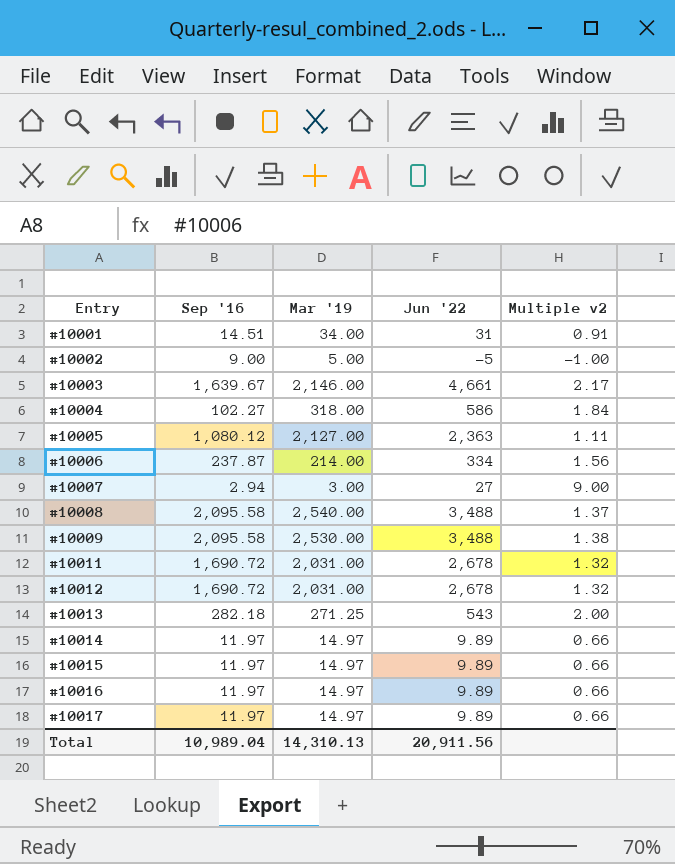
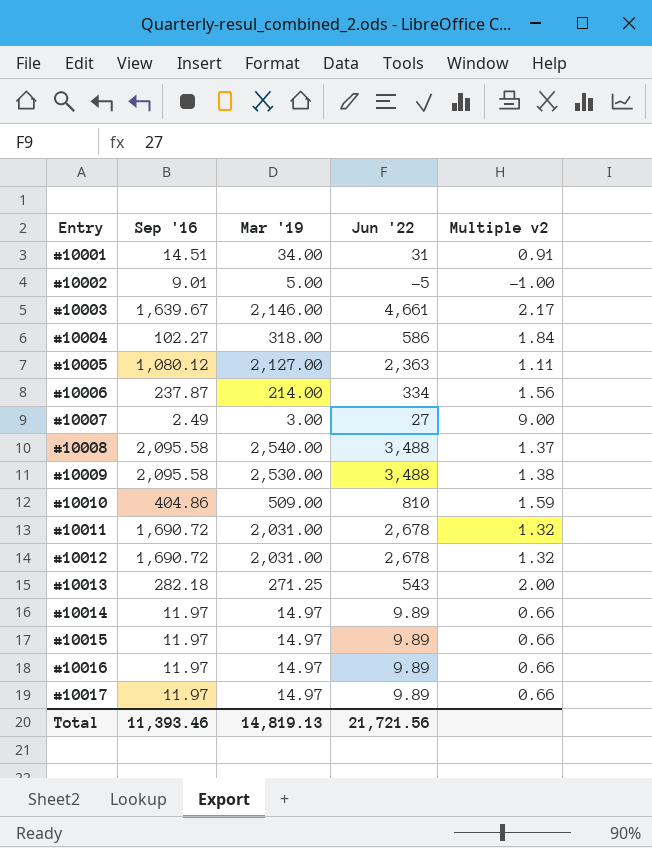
#10002 | Sep '16: 9.00 -> 9.01
#10007 | Sep '16: 2.94 -> 2.49
row #10010: none -> 404.86 | 509.00 | 810 | 1.59
Total | Sep '16: 10,989.04 -> 11,393.46
Total | Mar '19: 14,310.13 -> 14,819.13
Total | Jun '22: 20,911.56 -> 21,721.56

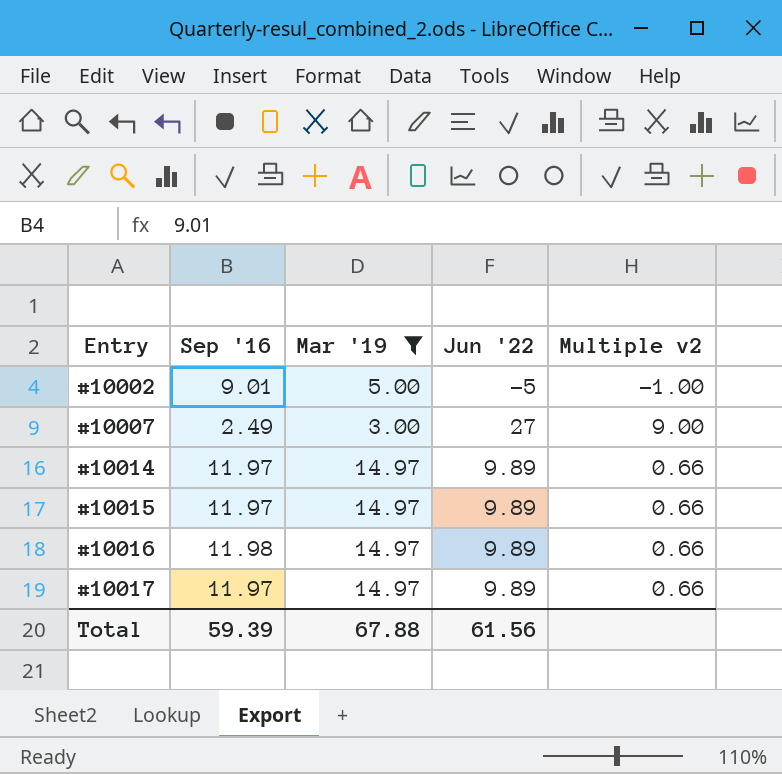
filter: none -> Mar '19 <= 14.97
#10016 | Sep '16: 11.97 -> 11.98
Total | Sep '16: 11,393.46 -> 59.39
Total | Mar '19: 14,819.13 -> 67.88
Total | Jun '22: 21,721.56 -> 61.56

